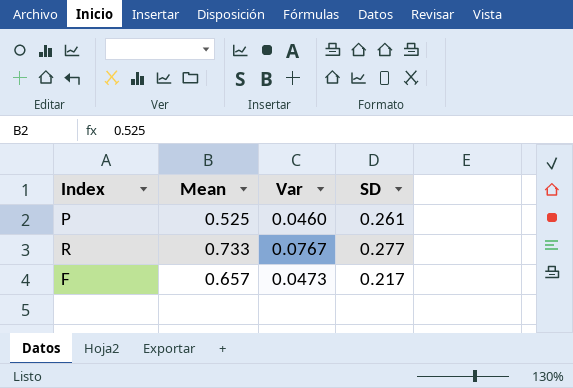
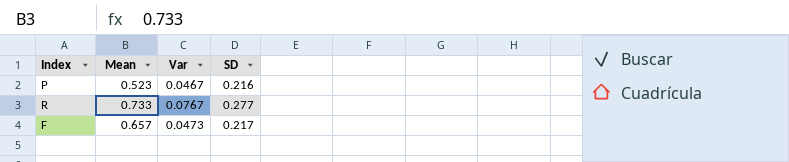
P | Mean: 0.525 -> 0.523
P | Var: 0.0460 -> 0.0467
P | SD: 0.261 -> 0.216

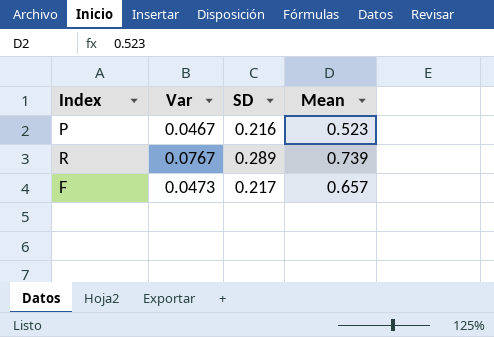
column Mean | position: 2 -> 4
R | SD: 0.277 -> 0.289
R | Mean: 0.733 -> 0.739

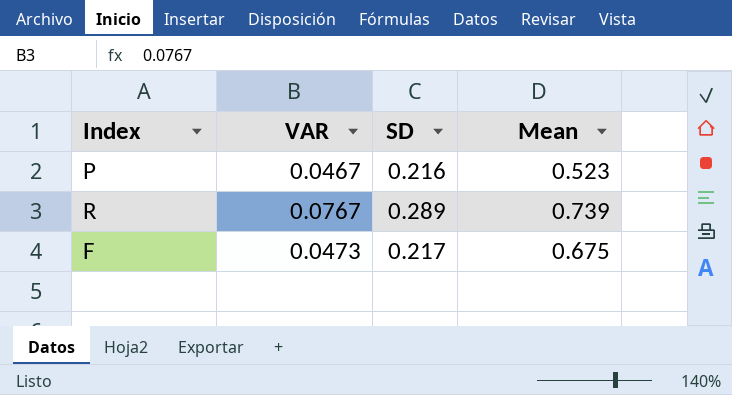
column name: Var -> VAR
F | Mean: 0.657 -> 0.675

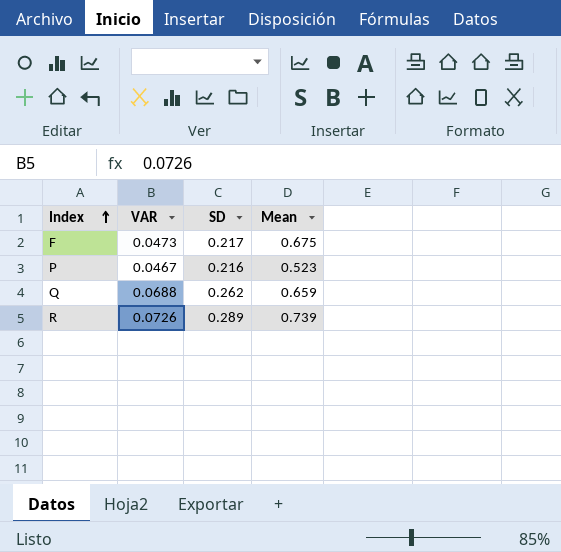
row order: none -> Index ascending
row Q: none -> 0.0688 | 0.262 | 0.659
R | VAR: 0.0767 -> 0.0726

